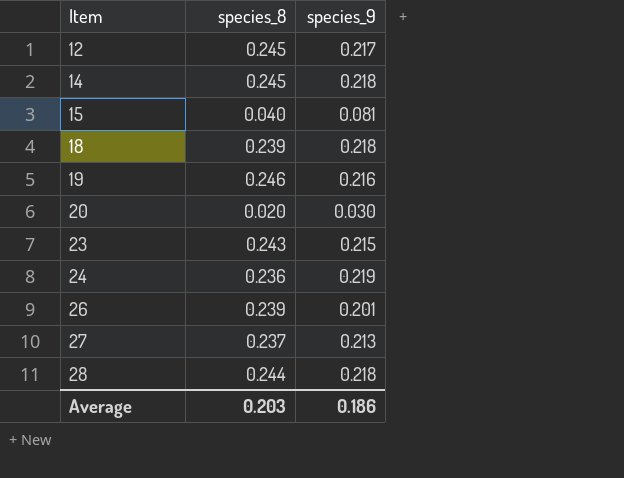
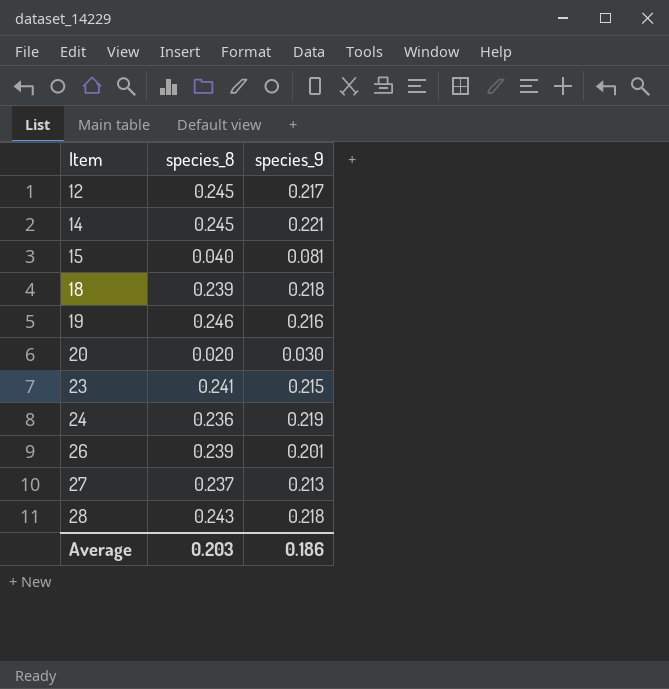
14 | species_9: 0.218 -> 0.221
23 | species_8: 0.243 -> 0.241
28 | species_8: 0.244 -> 0.243

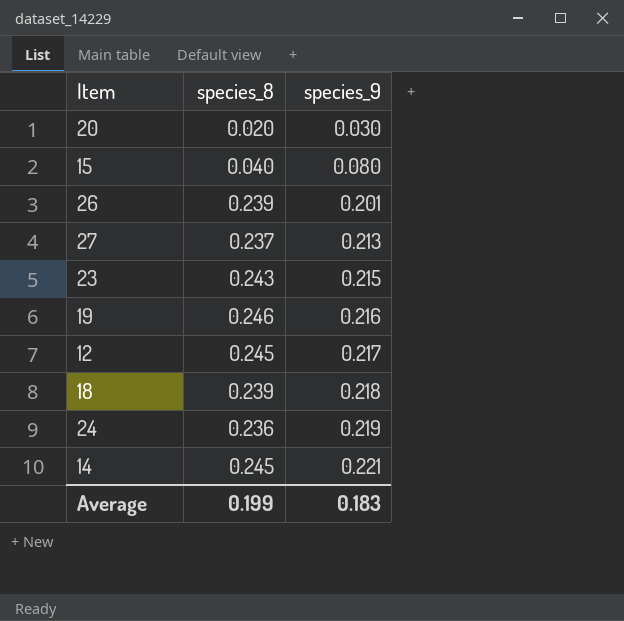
row order: Item ascending -> species_9 ascending
row 28: 0.243 | 0.218 -> none
15 | species_9: 0.081 -> 0.080
23 | species_8: 0.241 -> 0.243
Average | species_8: 0.203 -> 0.199
Average | species_9: 0.186 -> 0.183

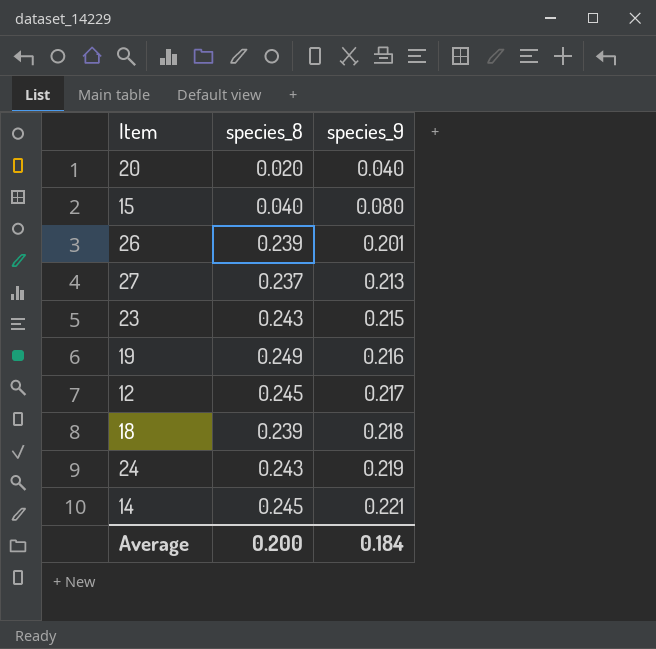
20 | species_9: 0.030 -> 0.040
19 | species_8: 0.246 -> 0.249
24 | species_8: 0.236 -> 0.243
Average | species_8: 0.199 -> 0.200
Average | species_9: 0.183 -> 0.184

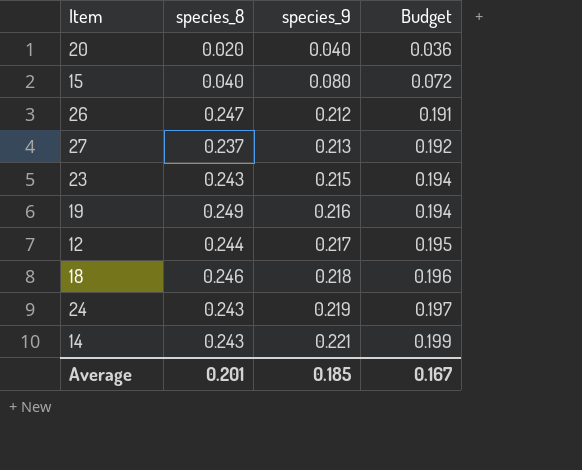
column Budget | formula: none -> [species_9] * 0.9
26 | species_8: 0.239 -> 0.247
26 | species_9: 0.201 -> 0.212
12 | species_8: 0.245 -> 0.244
18 | species_8: 0.239 -> 0.246
14 | species_8: 0.245 -> 0.243
Average | species_8: 0.200 -> 0.201
Average | species_9: 0.184 -> 0.185

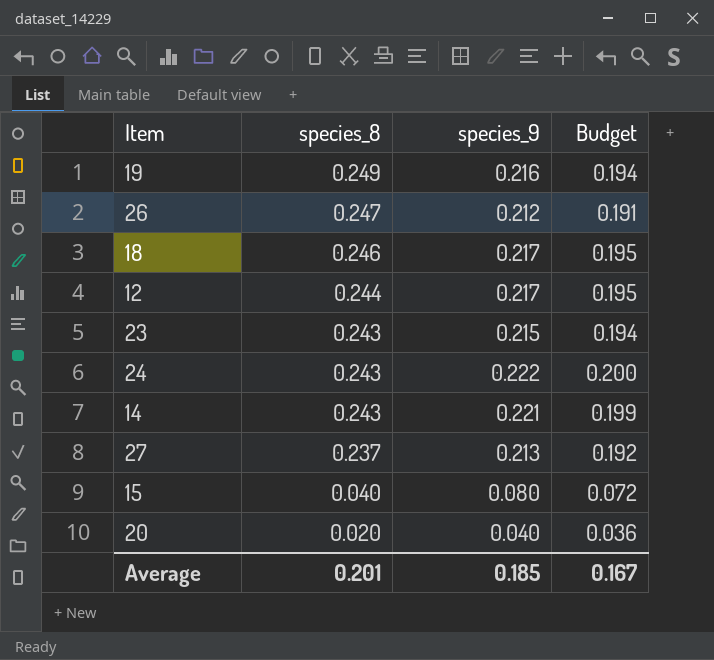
row order: species_9 ascending -> species_8 descending
18 | species_9: 0.218 -> 0.217
18 | Budget: 0.196 -> 0.195
24 | species_9: 0.219 -> 0.222
24 | Budget: 0.197 -> 0.200

